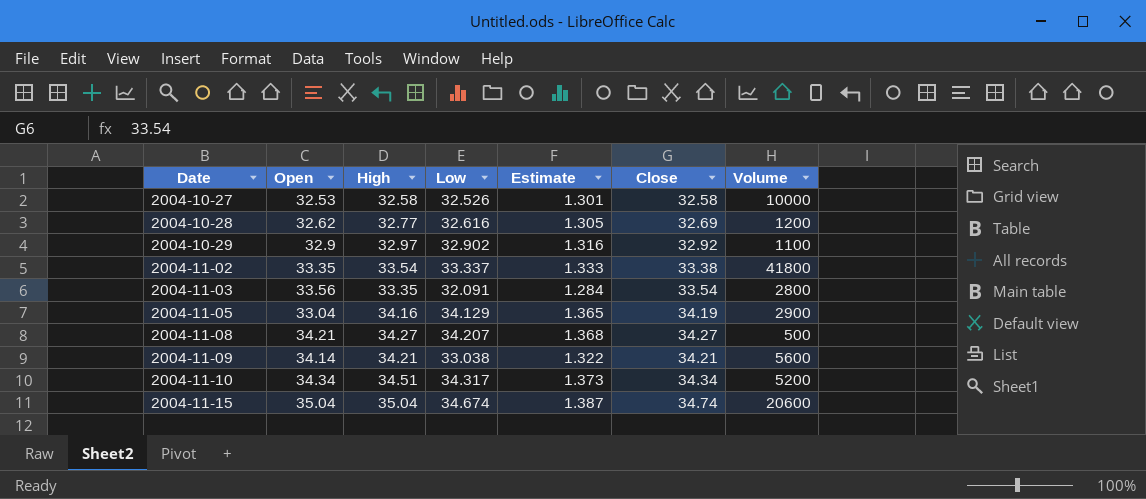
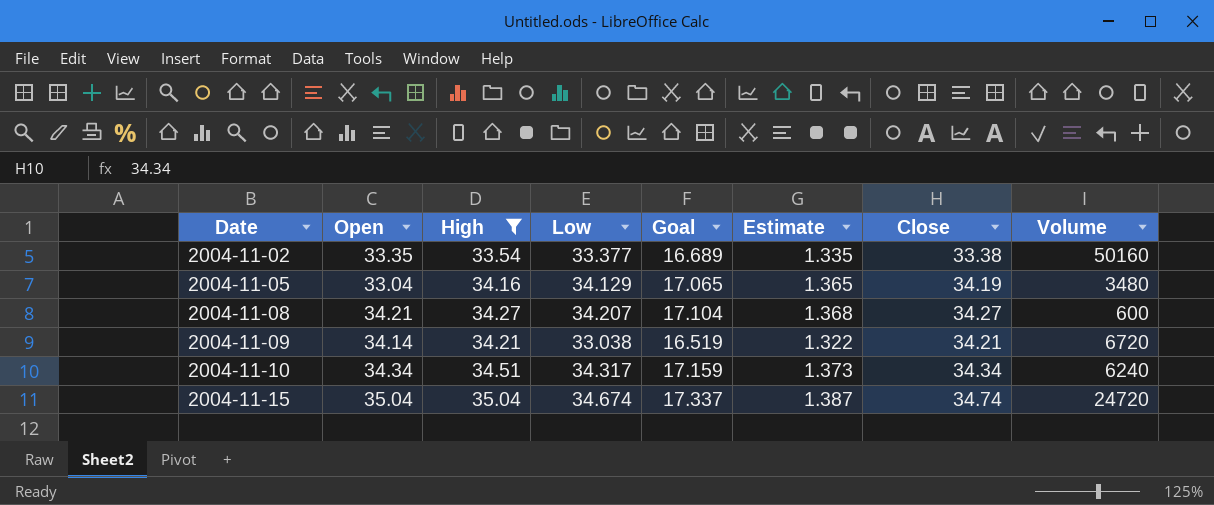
filter: none -> High >= 33.54
column Goal | formula: none -> [Low] * 0.5
2004-11-02 | Low: 33.337 -> 33.377
2004-11-02 | Estimate: 1.333 -> 1.335
2004-11-02 | Volume: 41800 -> 50160
2004-11-05 | Volume: 2900 -> 3480
2004-11-08 | Volume: 500 -> 600
2004-11-09 | Volume: 5600 -> 6720
2004-11-10 | Volume: 5200 -> 6240
2004-11-15 | Volume: 20600 -> 24720

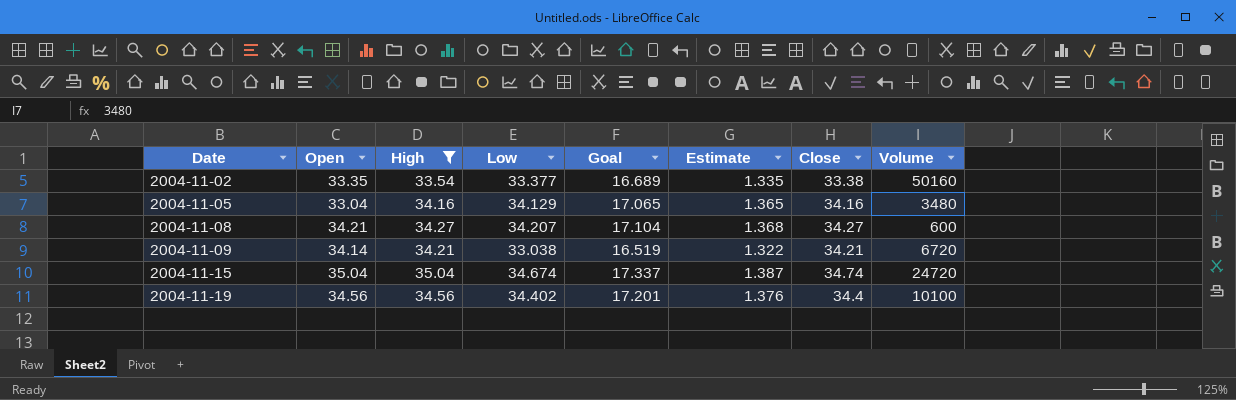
row 2004-11-10: 34.34 | 34.51 | 34.317 | 17.159 | 1.373 | 34.34 | 6240 -> none
2004-11-05 | Close: 34.19 -> 34.16
row 2004-11-19: none -> 34.56 | 34.56 | 34.402 | 17.201 | 1.376 | 34.4 | 10100

